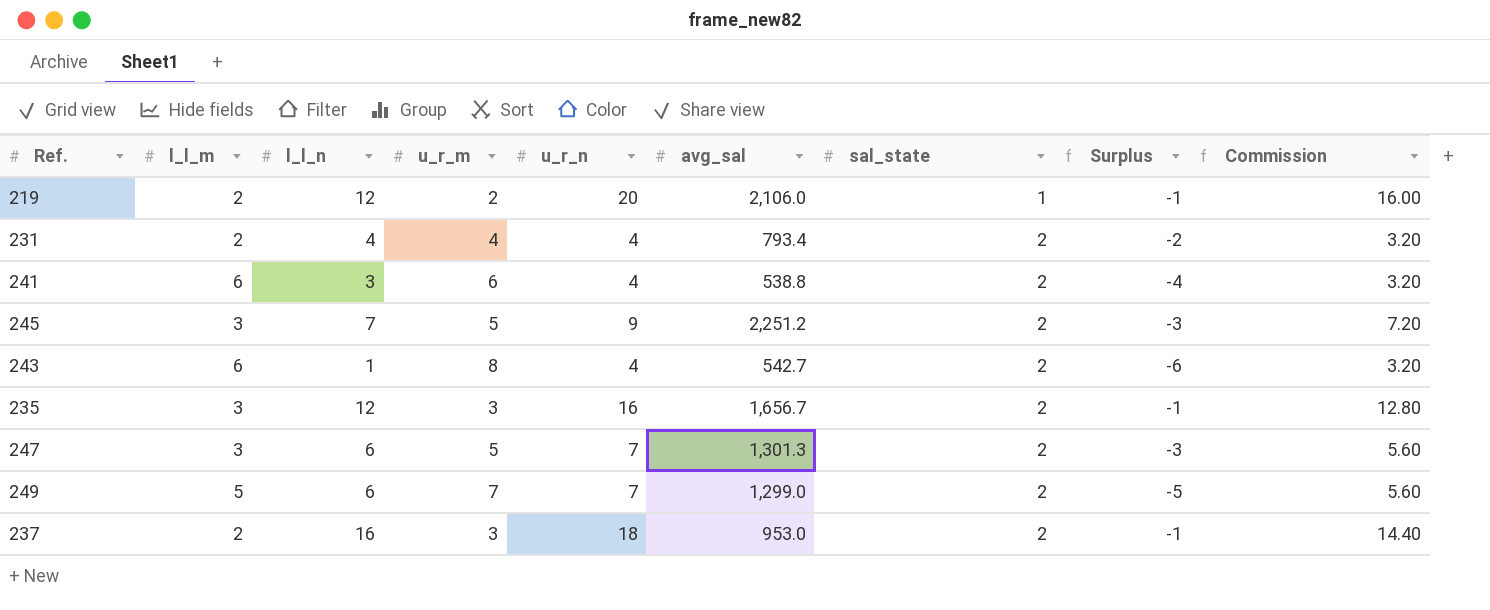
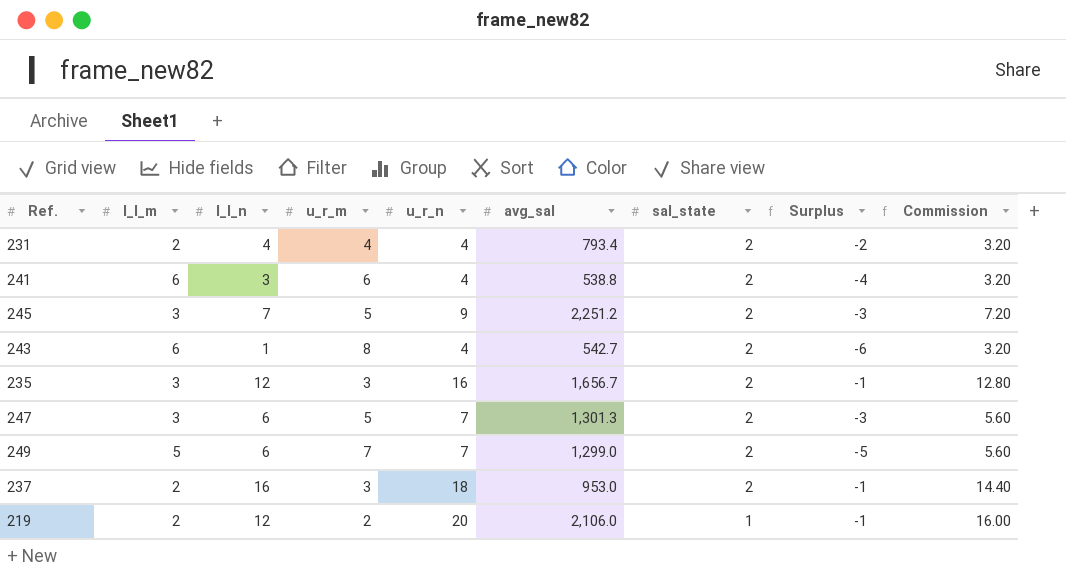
row order: sal_state ascending -> sal_state descending

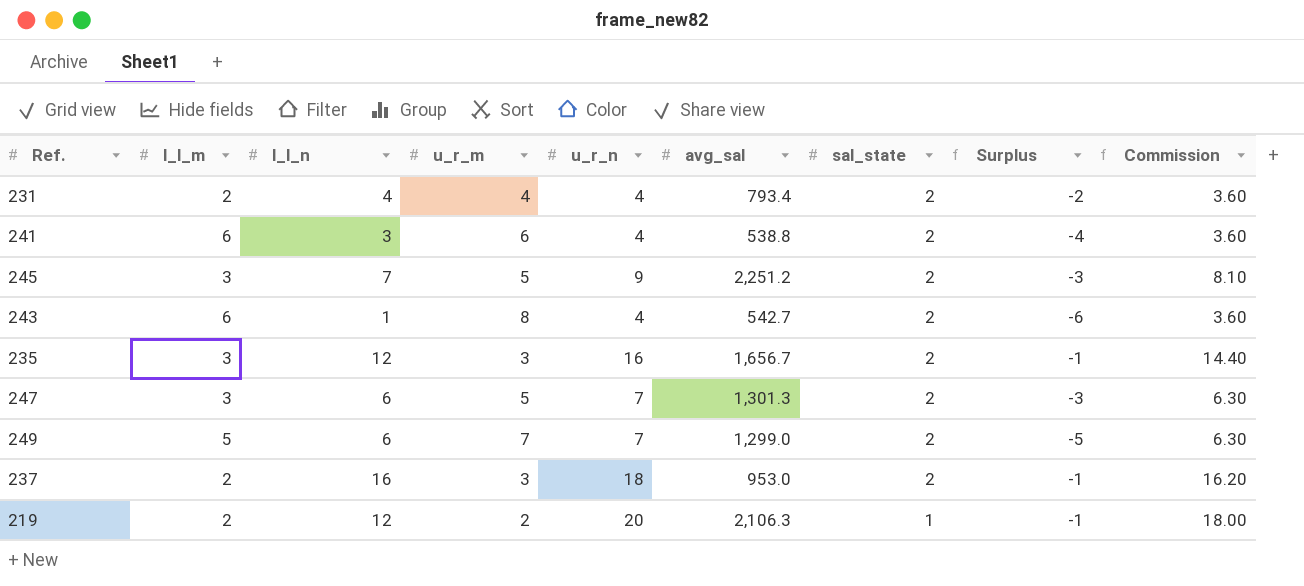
column Commission | formula: [u_r_n] * 0.8 -> [u_r_n] * 0.9
219 | avg_sal: 2,106.0 -> 2,106.3

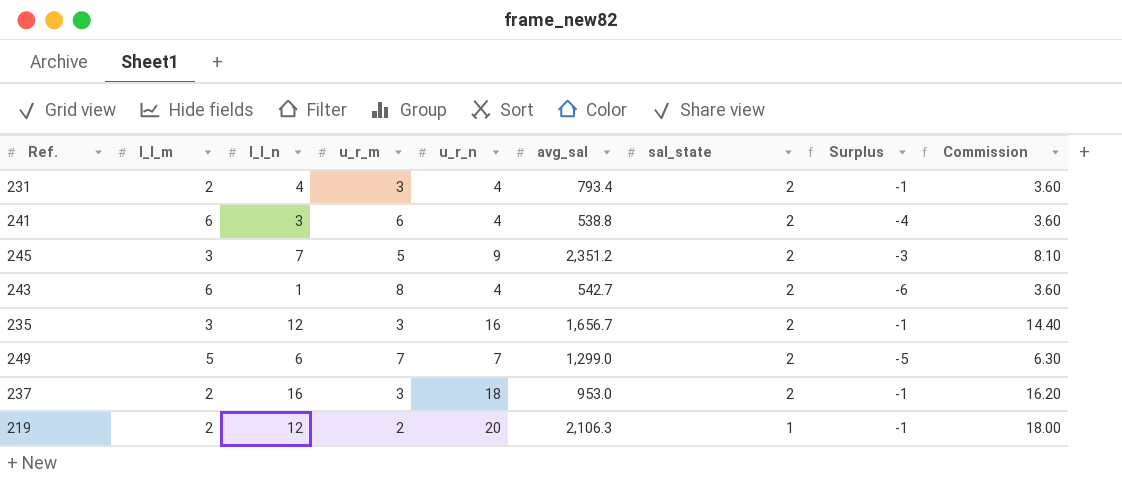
row 247: 3 | 6 | 5 | 7 | 1,301.3 | 2 | -3 | 6.30 -> none
231 | u_r_m: 4 -> 3
231 | Surplus: -2 -> -1
245 | avg_sal: 2,251.2 -> 2,351.2

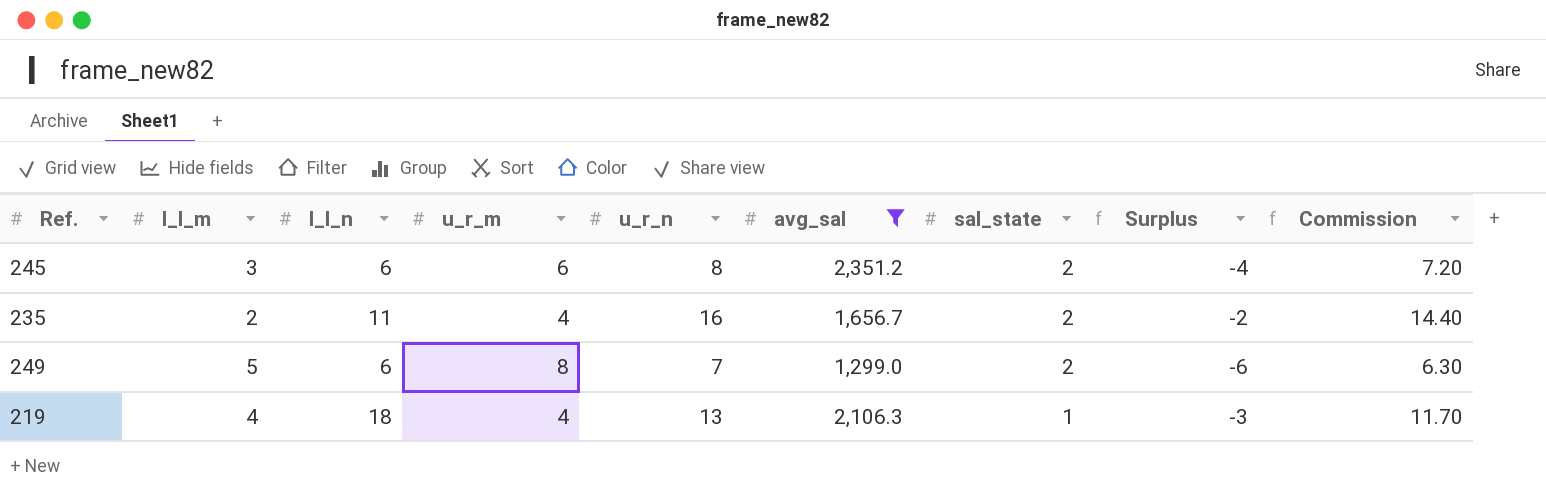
filter: none -> avg_sal >= 1,299.0
245 | l_l_n: 7 -> 6
245 | u_r_m: 5 -> 6
245 | u_r_n: 9 -> 8
245 | Surplus: -3 -> -4
245 | Commission: 8.10 -> 7.20
235 | l_l_m: 3 -> 2
235 | l_l_n: 12 -> 11
235 | u_r_m: 3 -> 4
235 | Surplus: -1 -> -2
249 | u_r_m: 7 -> 8
249 | Surplus: -5 -> -6
219 | l_l_m: 2 -> 4
219 | l_l_n: 12 -> 18
219 | u_r_m: 2 -> 4
219 | u_r_n: 20 -> 13
219 | Surplus: -1 -> -3
219 | Commission: 18.00 -> 11.70

